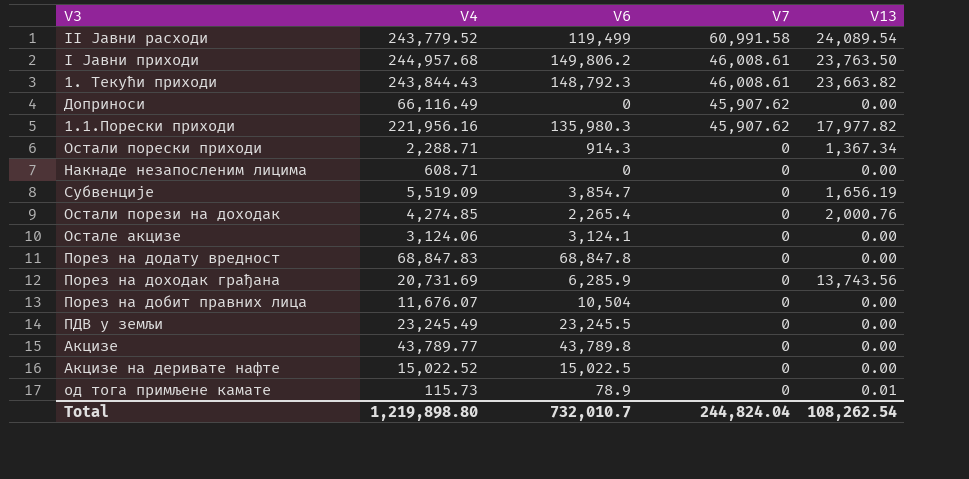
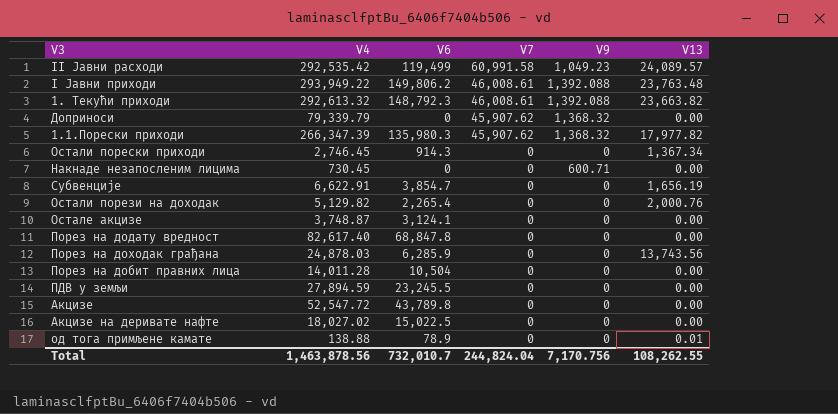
column V9 | position: none -> 5
II Јавни расходи | V4: 243,779.52 -> 292,535.42
II Јавни расходи | V13: 24,089.54 -> 24,089.57
I Јавни приходи | V4: 244,957.68 -> 293,949.22
I Јавни приходи | V13: 23,763.50 -> 23,763.48
1. Текући приходи | V4: 243,844.43 -> 292,613.32
Доприноси | V4: 66,116.49 -> 79,339.79
1.1.Порески приходи | V4: 221,956.16 -> 266,347.39
Остали порески приходи | V4: 2,288.71 -> 2,746.45
Накнаде незапосленим лицима | V4: 608.71 -> 730.45
Субвенције | V4: 5,519.09 -> 6,622.91
Остали порези на доходак | V4: 4,274.85 -> 5,129.82
Остале акцизе | V4: 3,124.06 -> 3,748.87
Порез на додату вредност | V4: 68,847.83 -> 82,617.40
Порез на доходак грађана | V4: 20,731.69 -> 24,878.03
Порез на добит правних лица | V4: 11,676.07 -> 14,011.28
ПДВ у земљи | V4: 23,245.49 -> 27,894.59
Акцизе | V4: 43,789.77 -> 52,547.72
Акцизе на деривате нафте | V4: 15,022.52 -> 18,027.02
од тога примљене камате | V4: 115.73 -> 138.88
Total | V4: 1,219,898.80 -> 1,463,878.56
Total | V13: 108,262.54 -> 108,262.55

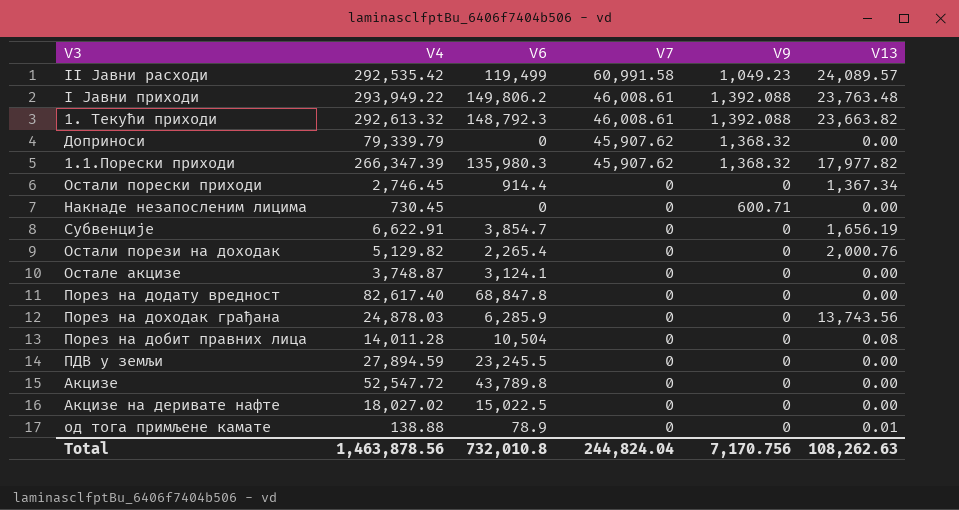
Остали порески приходи | V6: 914.3 -> 914.4
Порез на добит правних лица | V13: 0.00 -> 0.08
Total | V6: 732,010.7 -> 732,010.8
Total | V13: 108,262.55 -> 108,262.63

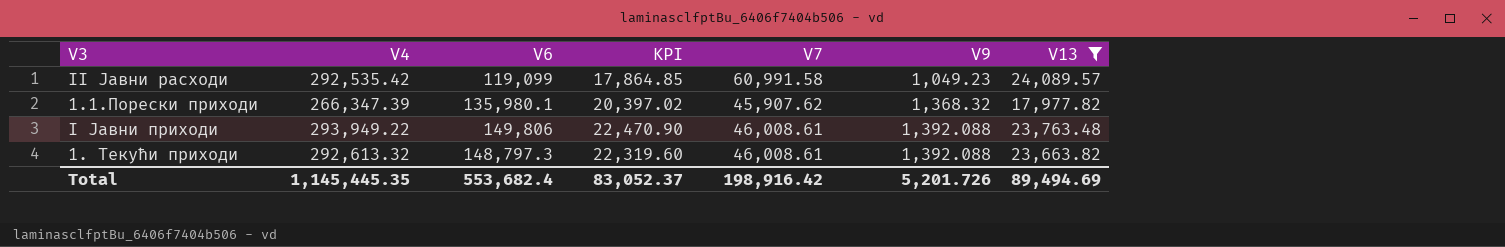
filter: none -> V13 >= 17,977.82
row order: V7 descending -> V9 ascending
column KPI | formula: none -> [V6] * 0.15
II Јавни расходи | V6: 119,499 -> 119,099
1.1.Порески приходи | V6: 135,980.3 -> 135,980.1
I Јавни приходи | V6: 149,806.2 -> 149,806
1. Текући приходи | V6: 148,792.3 -> 148,797.3
Total | V4: 1,463,878.56 -> 1,145,445.35
Total | V6: 732,010.8 -> 553,682.4
Total | V7: 244,824.04 -> 198,916.42
Total | V9: 7,170.756 -> 5,201.726
Total | V13: 108,262.63 -> 89,494.69

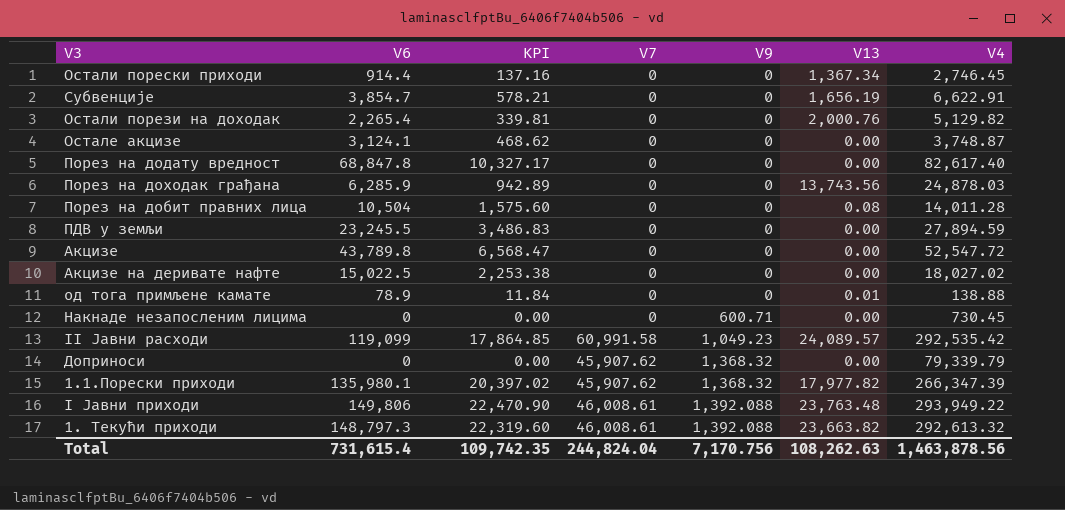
filter: V13 >= 17,977.82 -> none
column V4 | position: 2 -> 7
Total | V6: 553,682.4 -> 731,615.4
Total | KPI: 83,052.37 -> 109,742.35
Total | V7: 198,916.42 -> 244,824.04
Total | V9: 5,201.726 -> 7,170.756
Total | V13: 89,494.69 -> 108,262.63
Total | V4: 1,145,445.35 -> 1,463,878.56

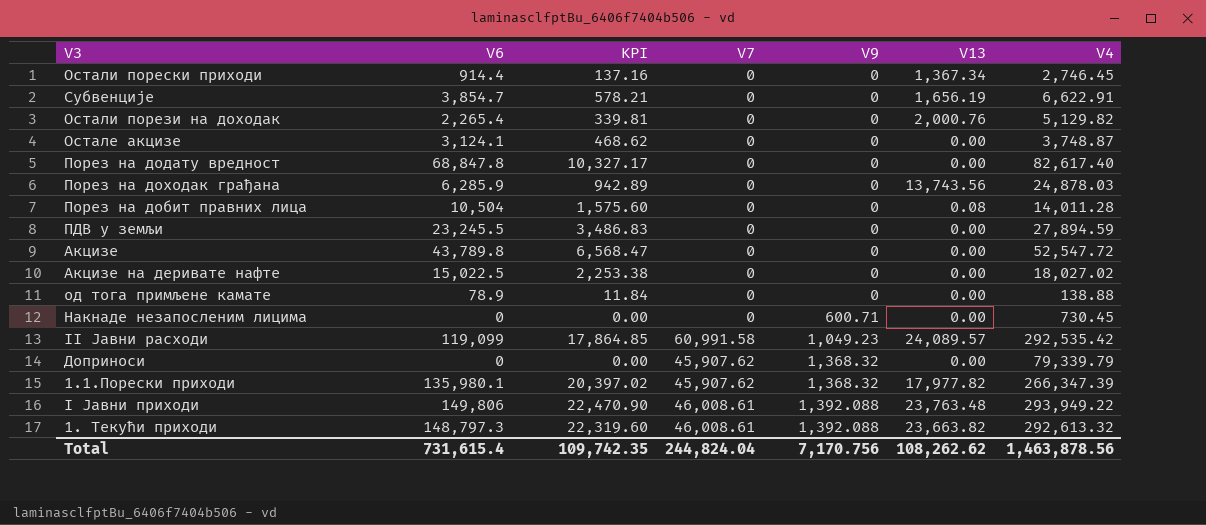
од тога примљене камате | V13: 0.01 -> 0.00
Total | V13: 108,262.63 -> 108,262.62

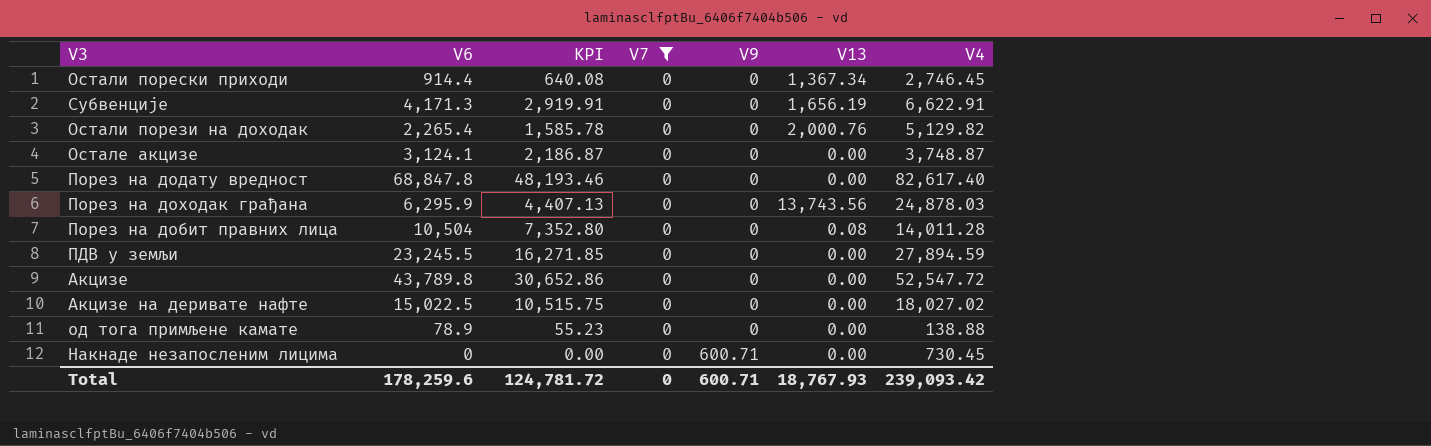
filter: none -> V7 = 0
column KPI | formula: [V6] * 0.15 -> [V6] * 0.7
Субвенције | V6: 3,854.7 -> 4,171.3
Порез на доходак грађана | V6: 6,285.9 -> 6,295.9
Total | V6: 731,615.4 -> 178,259.6
Total | KPI: 109,742.35 -> 124,781.72
Total | V7: 244,824.04 -> 0
Total | V9: 7,170.756 -> 600.71
Total | V13: 108,262.62 -> 18,767.93
Total | V4: 1,463,878.56 -> 239,093.42

